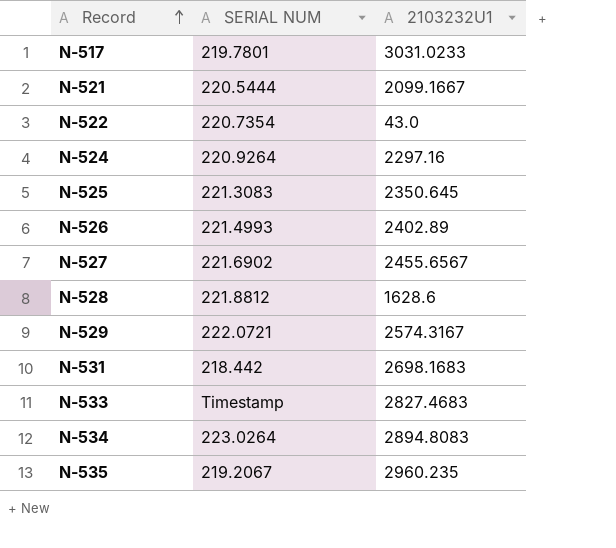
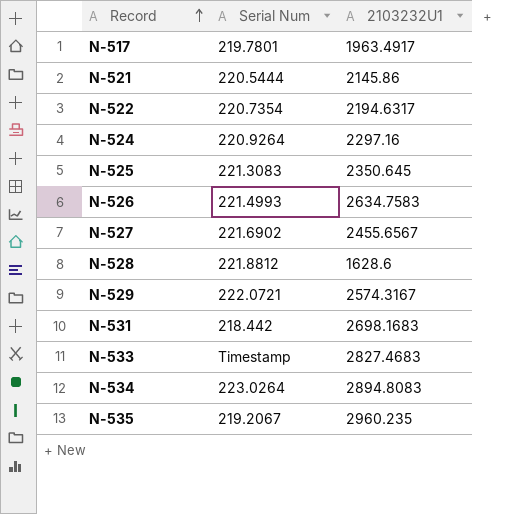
column name: SERIAL NUM -> Serial Num
N-517 | 2103232U1: 3031.0233 -> 1963.4917
N-521 | 2103232U1: 2099.1667 -> 2145.86
N-522 | 2103232U1: 43.0 -> 2194.6317
N-526 | 2103232U1: 2402.89 -> 2634.7583

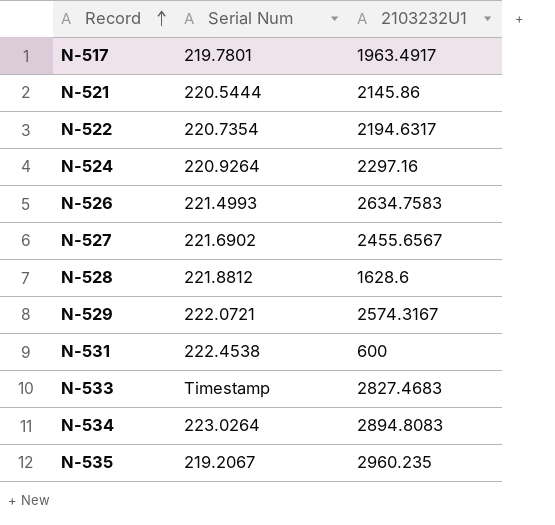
row N-525: 221.3083 | 2350.645 -> none
N-531 | Serial Num: 218.442 -> 222.4538
N-531 | 2103232U1: 2698.1683 -> 600

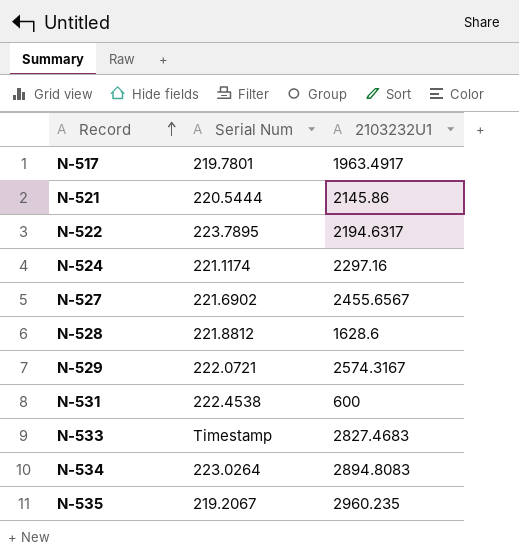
row N-526: 221.4993 | 2634.7583 -> none
N-522 | Serial Num: 220.7354 -> 223.7895
N-524 | Serial Num: 220.9264 -> 221.1174

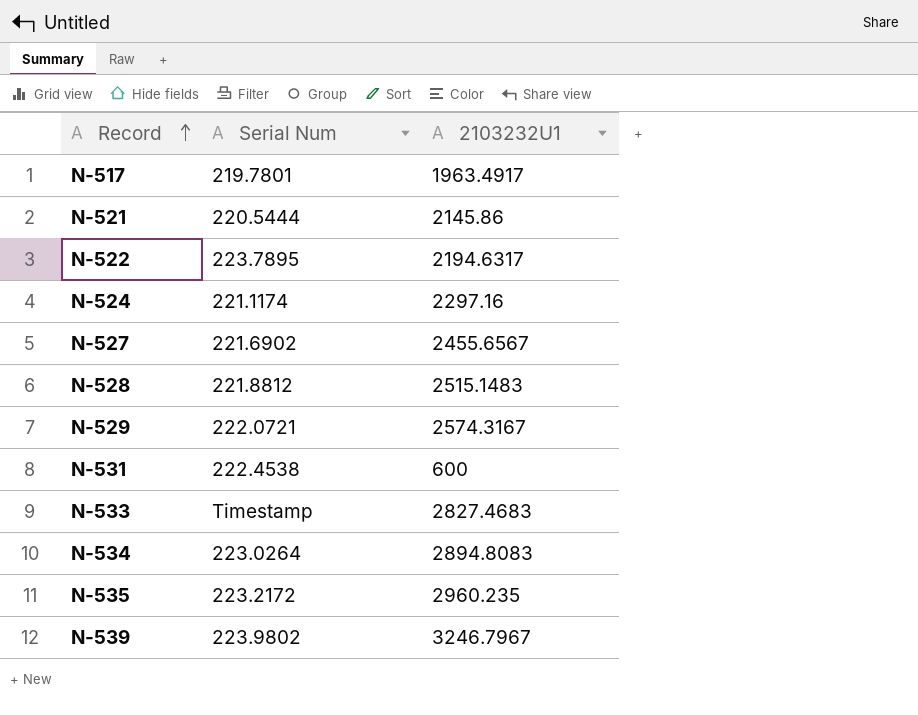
N-528 | 2103232U1: 1628.6 -> 2515.1483
N-535 | Serial Num: 219.2067 -> 223.2172
row N-539: none -> 223.9802 | 3246.7967

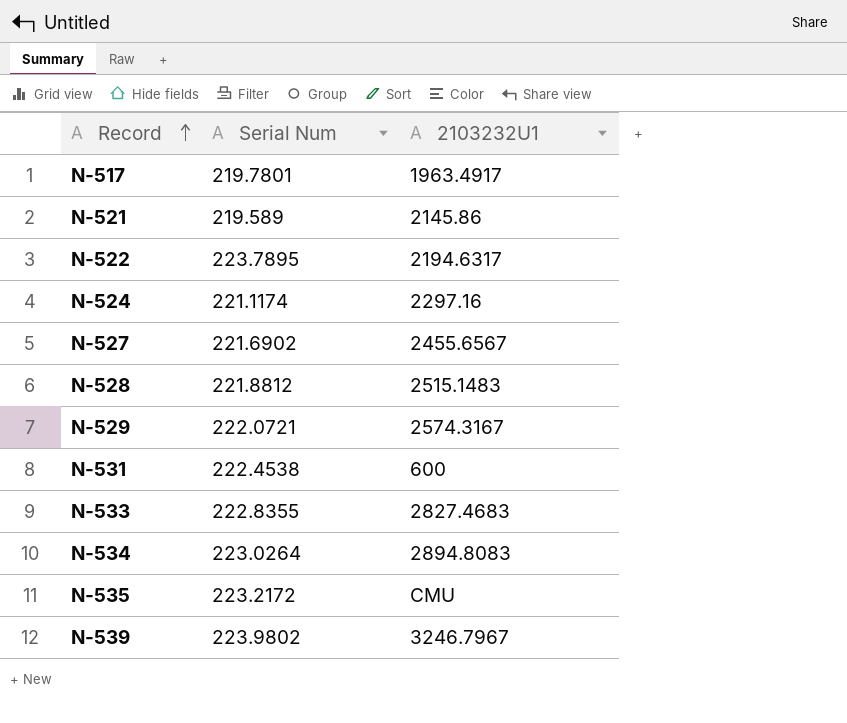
N-521 | Serial Num: 220.5444 -> 219.589
N-533 | Serial Num: Timestamp -> 222.8355
N-535 | 2103232U1: 2960.235 -> CMU

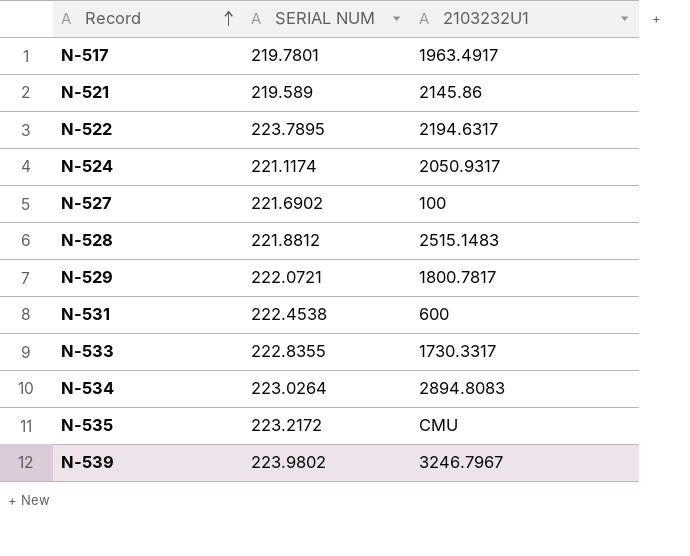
column name: Serial Num -> SERIAL NUM
N-524 | 2103232U1: 2297.16 -> 2050.9317
N-527 | 2103232U1: 2455.6567 -> 100
N-529 | 2103232U1: 2574.3167 -> 1800.7817
N-533 | 2103232U1: 2827.4683 -> 1730.3317

